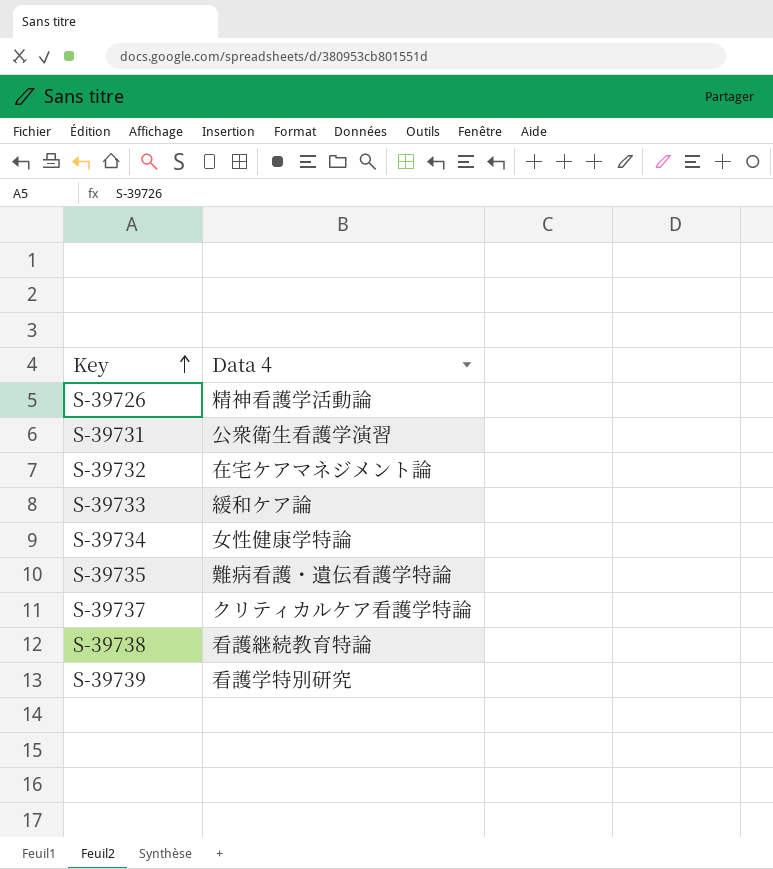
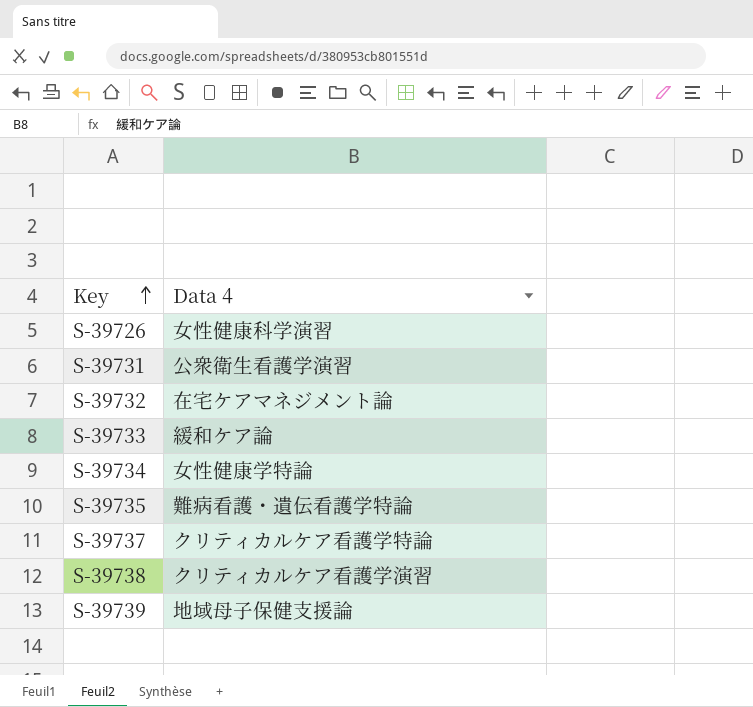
S-39726 | Data 4: 精神看護学活動論 -> 女性健康科学演習
S-39738 | Data 4: 看護継続教育特論 -> クリティカルケア看護学演習
S-39739 | Data 4: 看護学特別研究 -> 地域母子保健支援論

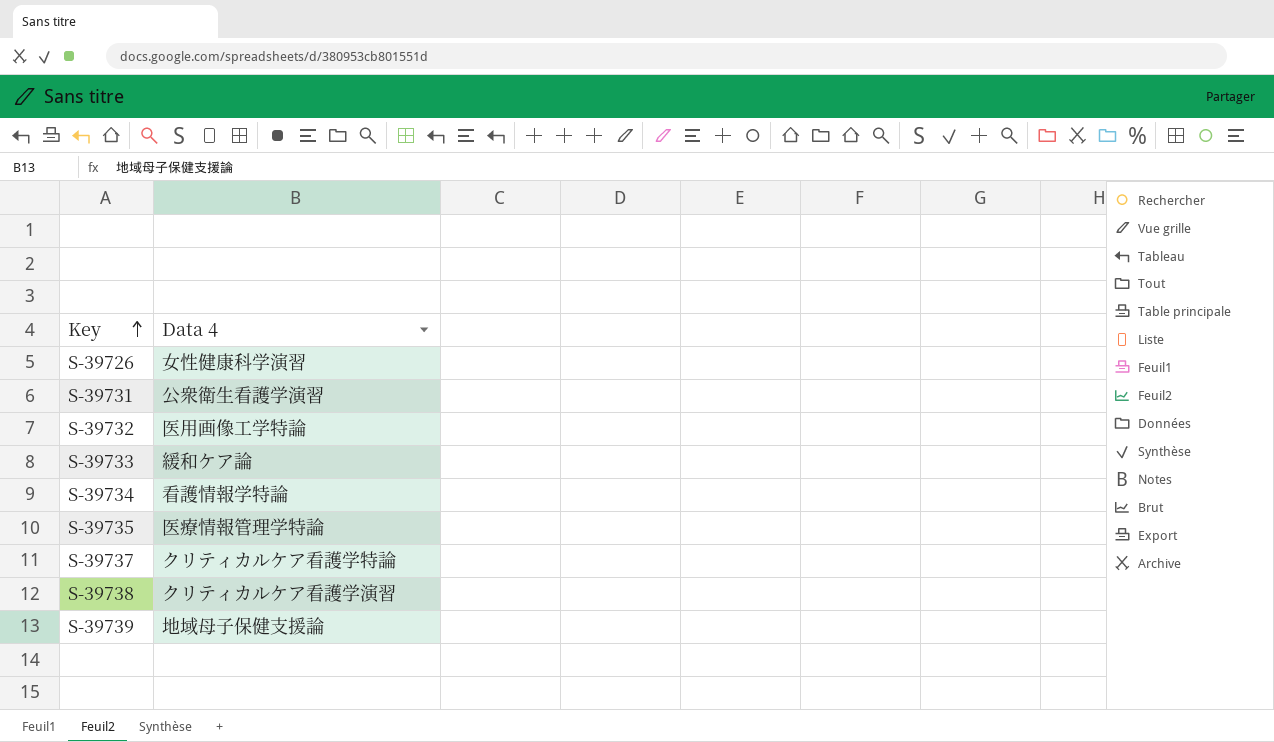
S-39732 | Data 4: 在宅ケアマネジメント論 -> 医用画像工学特論
S-39734 | Data 4: 女性健康学特論 -> 看護情報学特論
S-39735 | Data 4: 難病看護・遺伝看護学特論 -> 医療情報管理学特論

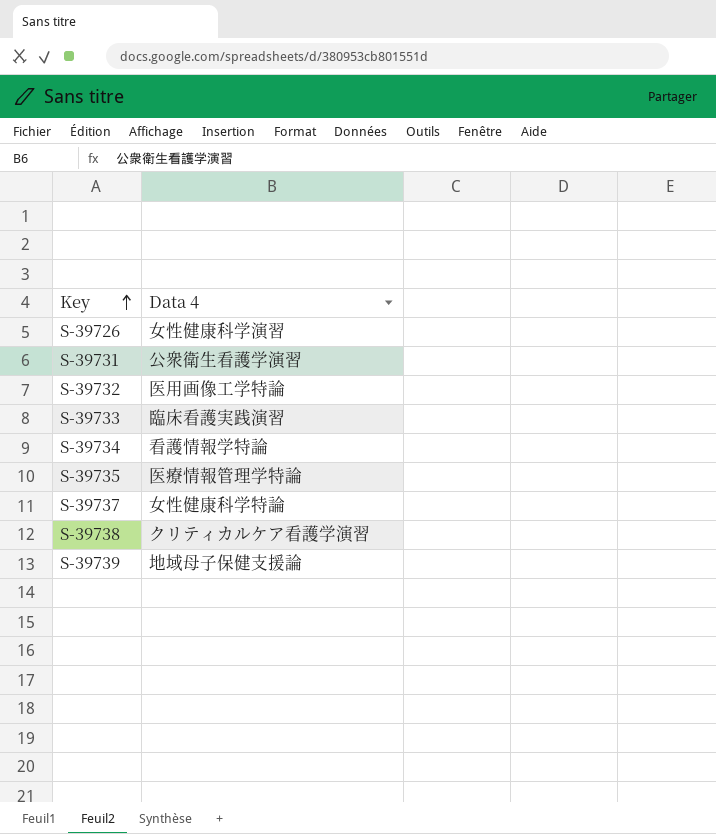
S-39733 | Data 4: 緩和ケア論 -> 臨床看護実践演習
S-39737 | Data 4: クリティカルケア看護学特論 -> 女性健康科学特論

